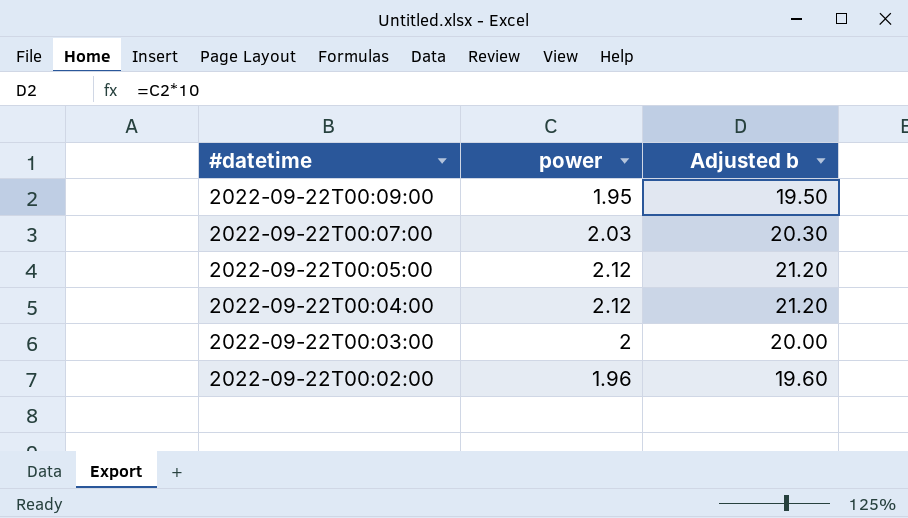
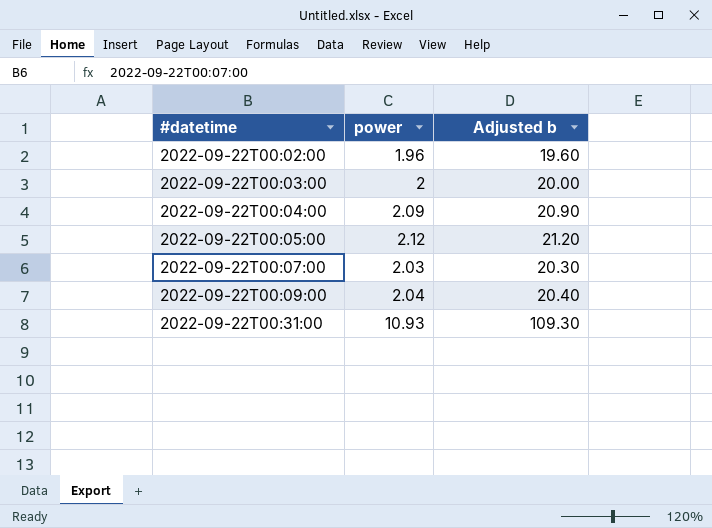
row order: #datetime descending -> #datetime ascending
2022-09-22T00:04:00 | power: 2.12 -> 2.09
2022-09-22T00:04:00 | Adjusted b: 21.20 -> 20.90
2022-09-22T00:09:00 | power: 1.95 -> 2.04
2022-09-22T00:09:00 | Adjusted b: 19.50 -> 20.40
row 2022-09-22T00:31:00: none -> 10.93 | 109.30

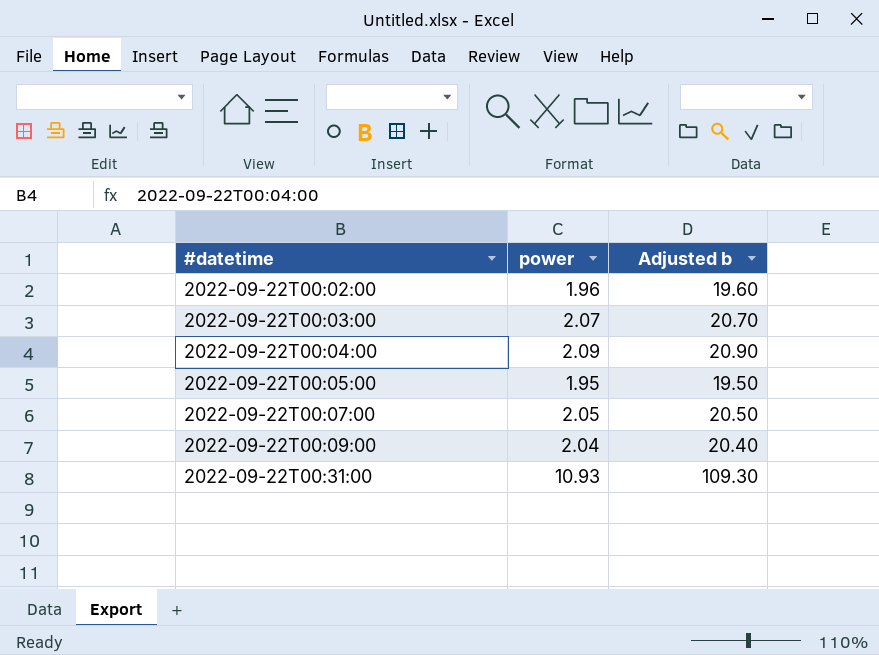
2022-09-22T00:03:00 | power: 2 -> 2.07
2022-09-22T00:03:00 | Adjusted b: 20.00 -> 20.70
2022-09-22T00:05:00 | power: 2.12 -> 1.95
2022-09-22T00:05:00 | Adjusted b: 21.20 -> 19.50
2022-09-22T00:07:00 | power: 2.03 -> 2.05
2022-09-22T00:07:00 | Adjusted b: 20.30 -> 20.50

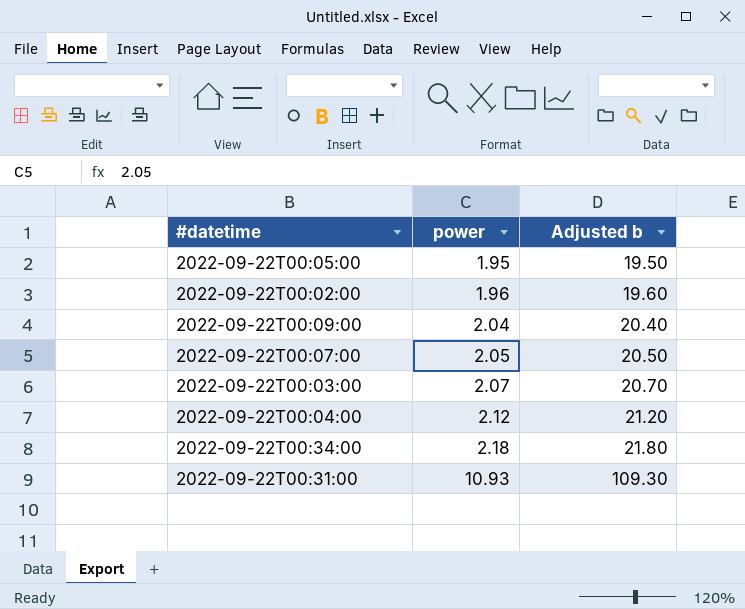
row order: #datetime ascending -> power ascending
2022-09-22T00:04:00 | power: 2.09 -> 2.12
2022-09-22T00:04:00 | Adjusted b: 20.90 -> 21.20
row 2022-09-22T00:34:00: none -> 2.18 | 21.80

